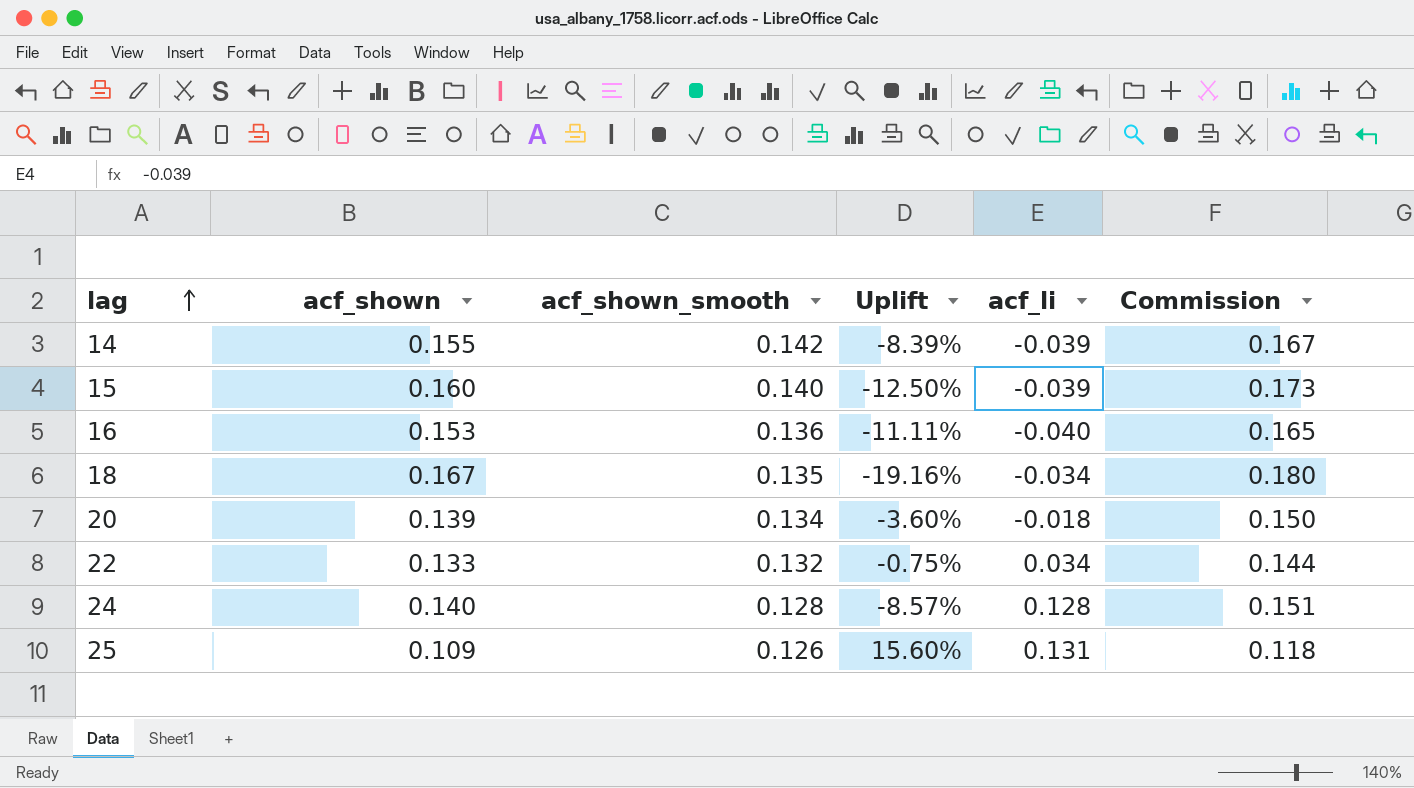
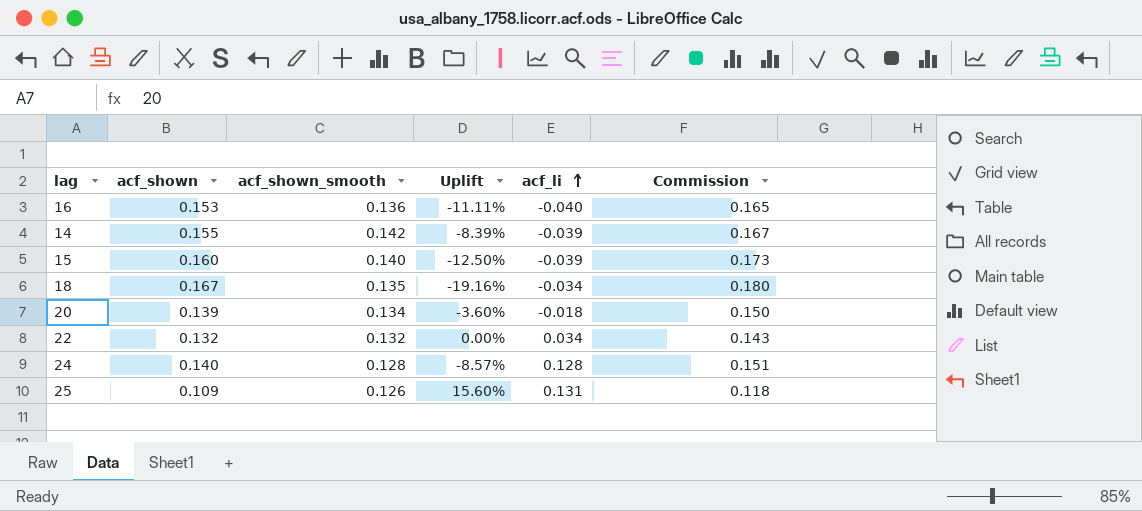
row order: lag ascending -> acf_li ascending
22 | acf_shown: 0.133 -> 0.132
22 | Uplift: -0.75% -> 0.00%
22 | Commission: 0.144 -> 0.143

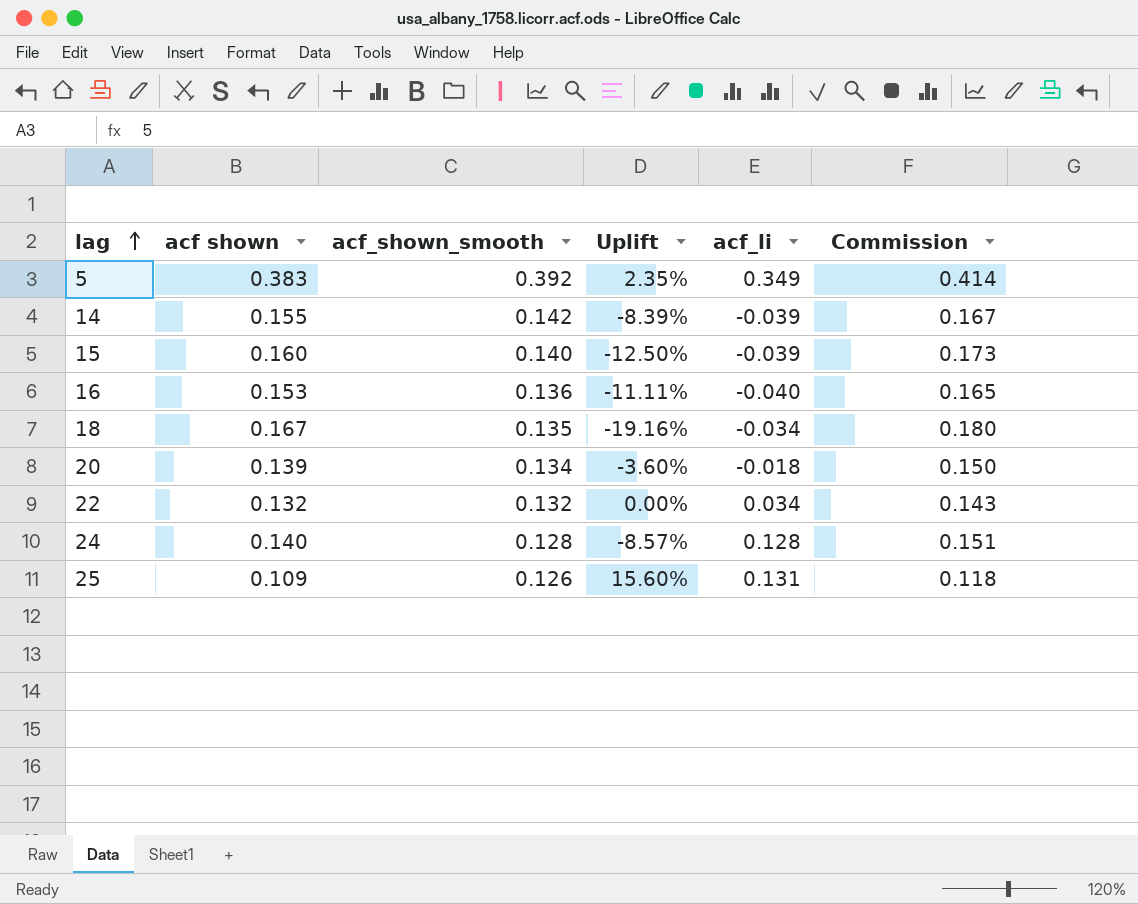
row order: acf_li ascending -> lag ascending
column name: acf_shown -> acf shown
row 5: none -> 0.383 | 0.392 | 2.35% | 0.349 | 0.414

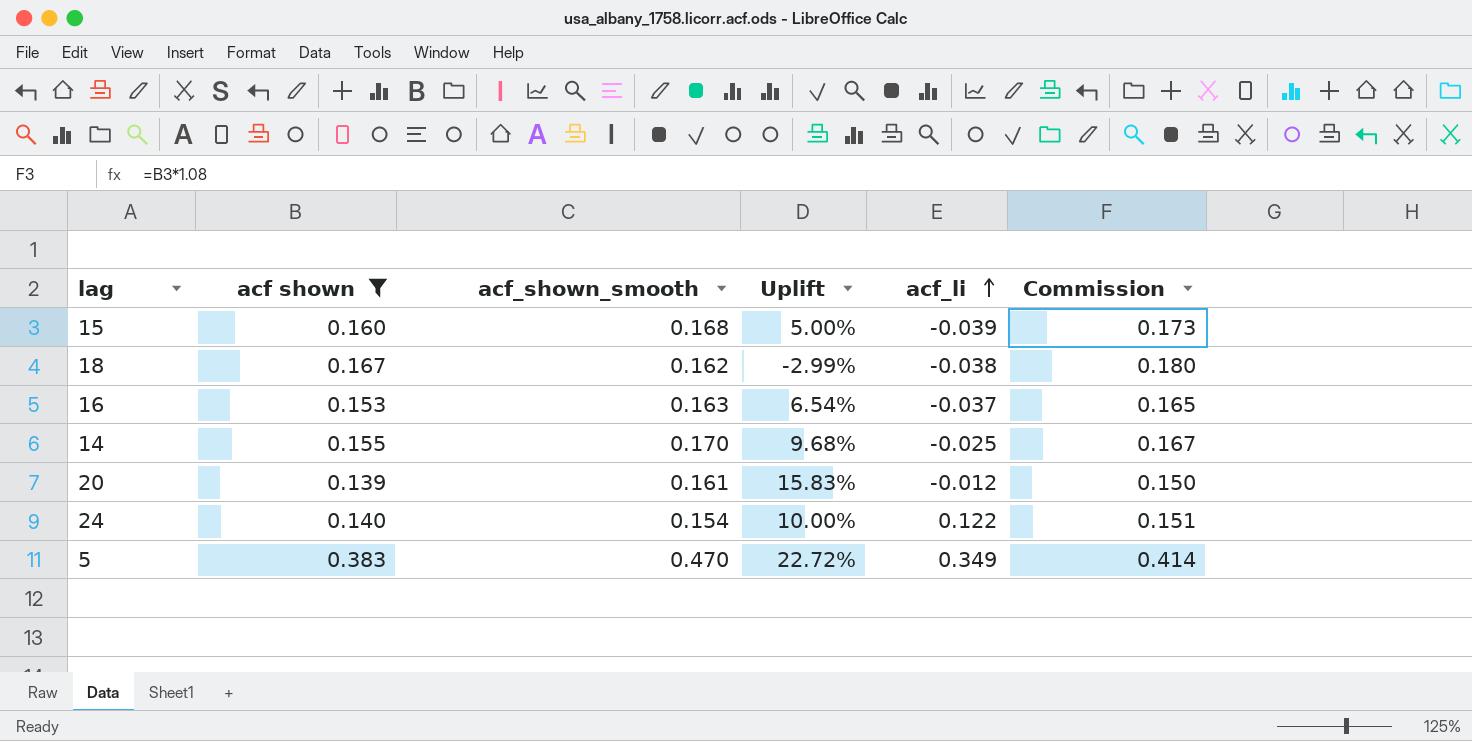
filter: none -> acf shown >= 0.139
row order: lag ascending -> acf_li ascending
15 | acf_shown_smooth: 0.140 -> 0.168
15 | Uplift: -12.50% -> 5.00%
18 | acf_shown_smooth: 0.135 -> 0.162
18 | Uplift: -19.16% -> -2.99%
18 | acf_li: -0.034 -> -0.038
16 | acf_shown_smooth: 0.136 -> 0.163
16 | Uplift: -11.11% -> 6.54%
16 | acf_li: -0.040 -> -0.037
14 | acf_shown_smooth: 0.142 -> 0.170
14 | Uplift: -8.39% -> 9.68%
14 | acf_li: -0.039 -> -0.025
20 | acf_shown_smooth: 0.134 -> 0.161
20 | Uplift: -3.60% -> 15.83%
20 | acf_li: -0.018 -> -0.012
24 | acf_shown_smooth: 0.128 -> 0.154
24 | Uplift: -8.57% -> 10.00%
24 | acf_li: 0.128 -> 0.122
5 | acf_shown_smooth: 0.392 -> 0.470
5 | Uplift: 2.35% -> 22.72%

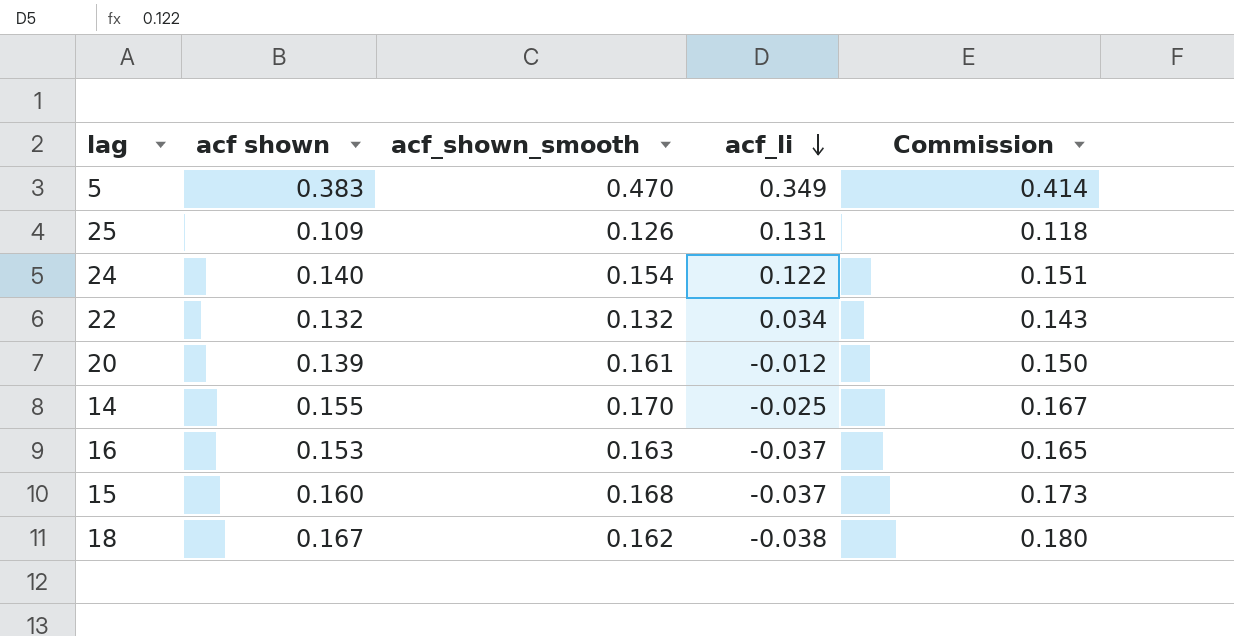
filter: acf shown >= 0.139 -> none
row order: acf_li ascending -> acf_li descending
column Uplift | formula: ([acf_shown_smooth] - [acf shown]) / [acf shown] -> none
15 | acf_li: -0.039 -> -0.037

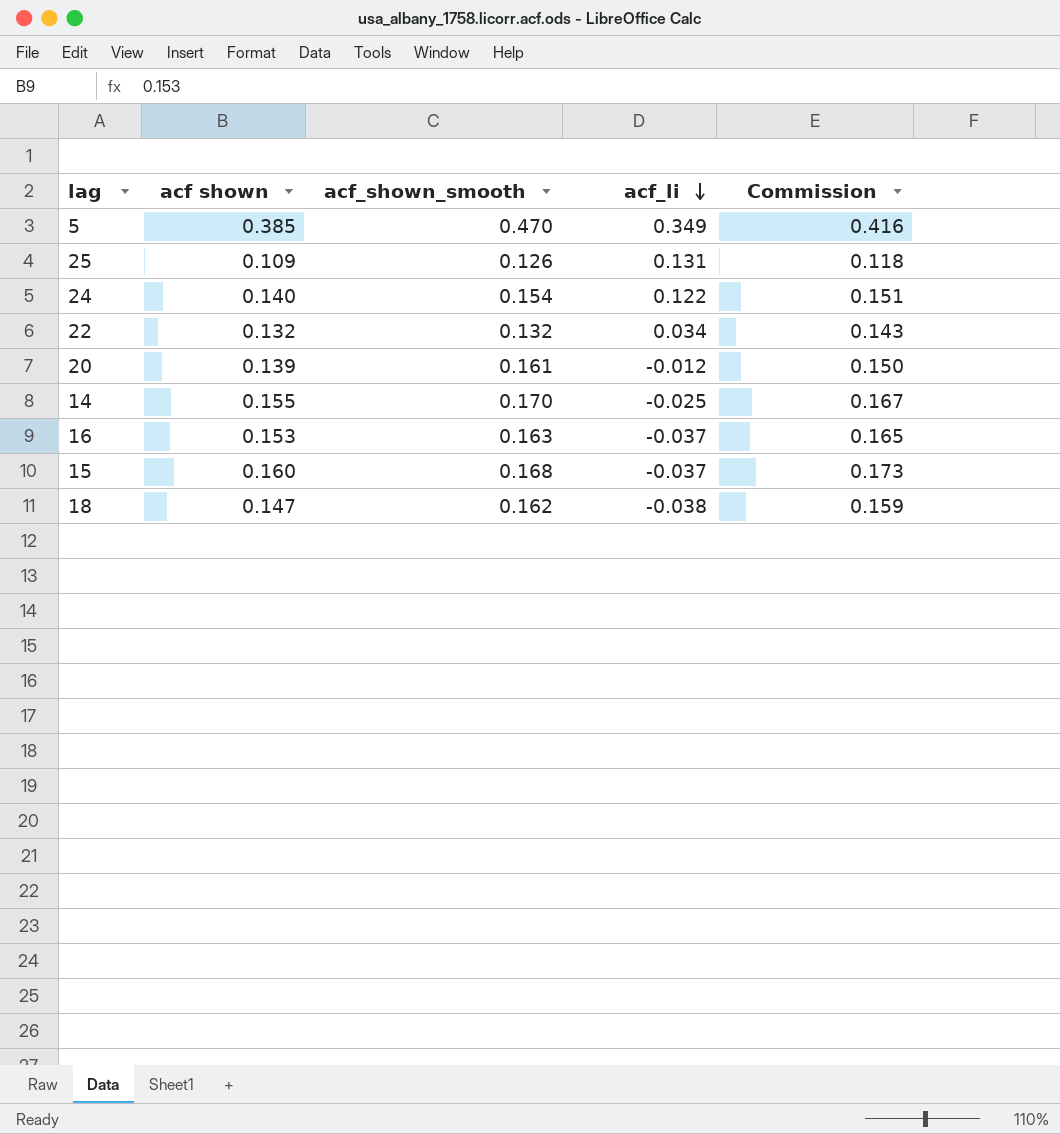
5 | acf shown: 0.383 -> 0.385
5 | Commission: 0.414 -> 0.416
18 | acf shown: 0.167 -> 0.147
18 | Commission: 0.180 -> 0.159

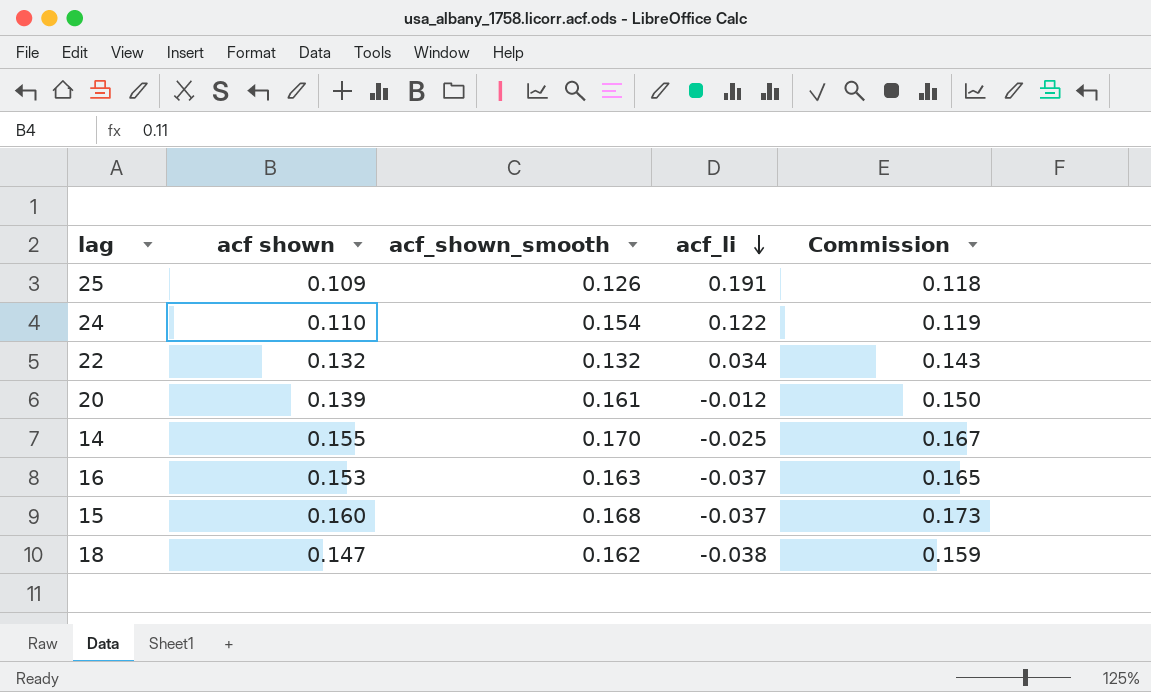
row 5: 0.385 | 0.470 | 0.349 | 0.416 -> none
25 | acf_li: 0.131 -> 0.191
24 | acf shown: 0.140 -> 0.110
24 | Commission: 0.151 -> 0.119

